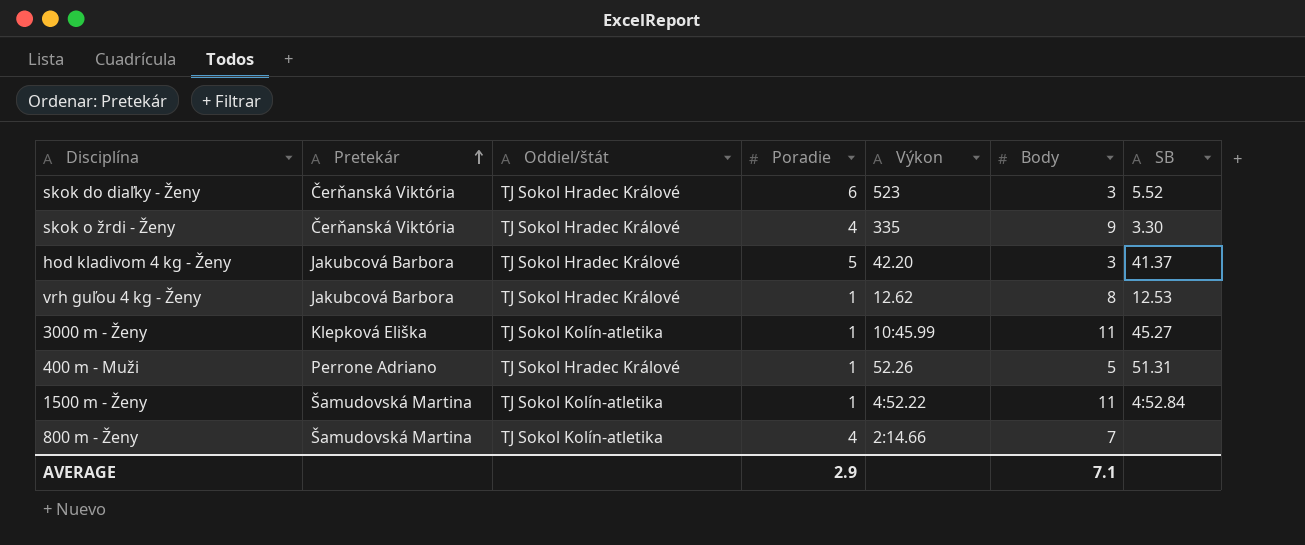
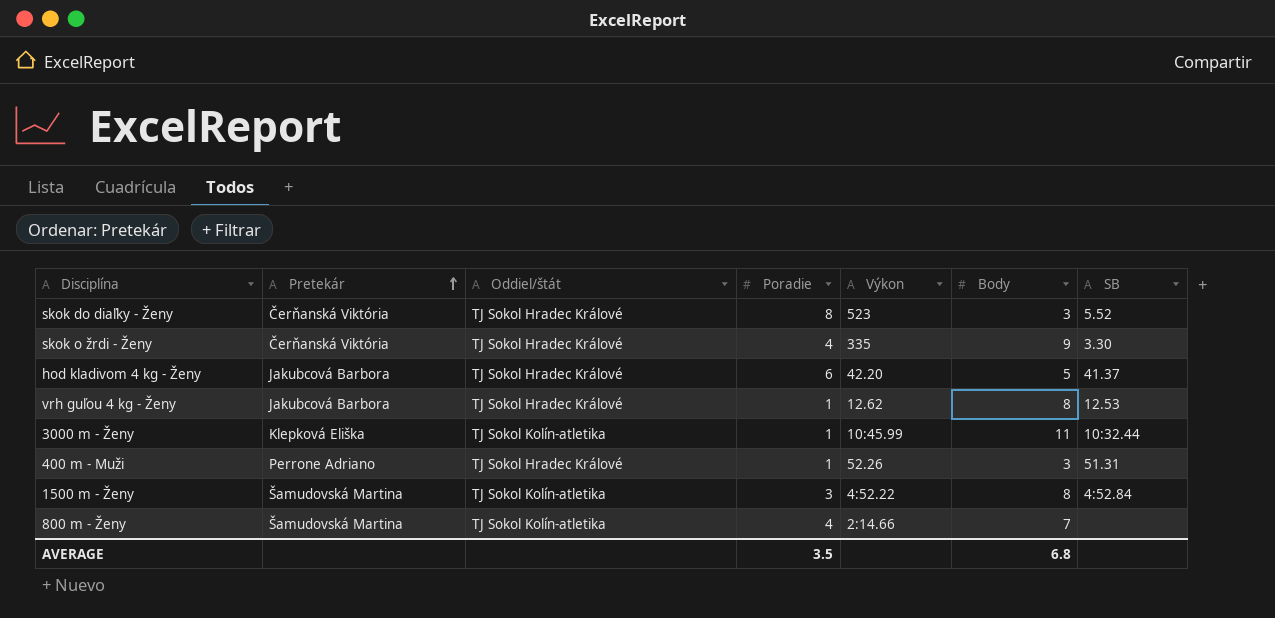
skok do diaľky - Ženy | Poradie: 6 -> 8
hod kladivom 4 kg - Ženy | Poradie: 5 -> 6
hod kladivom 4 kg - Ženy | Body: 3 -> 5
3000 m - Ženy | SB: 45.27 -> 10:32.44
400 m - Muži | Body: 5 -> 3
1500 m - Ženy | Poradie: 1 -> 3
1500 m - Ženy | Body: 11 -> 8
AVERAGE | Poradie: 2.9 -> 3.5
AVERAGE | Body: 7.1 -> 6.8

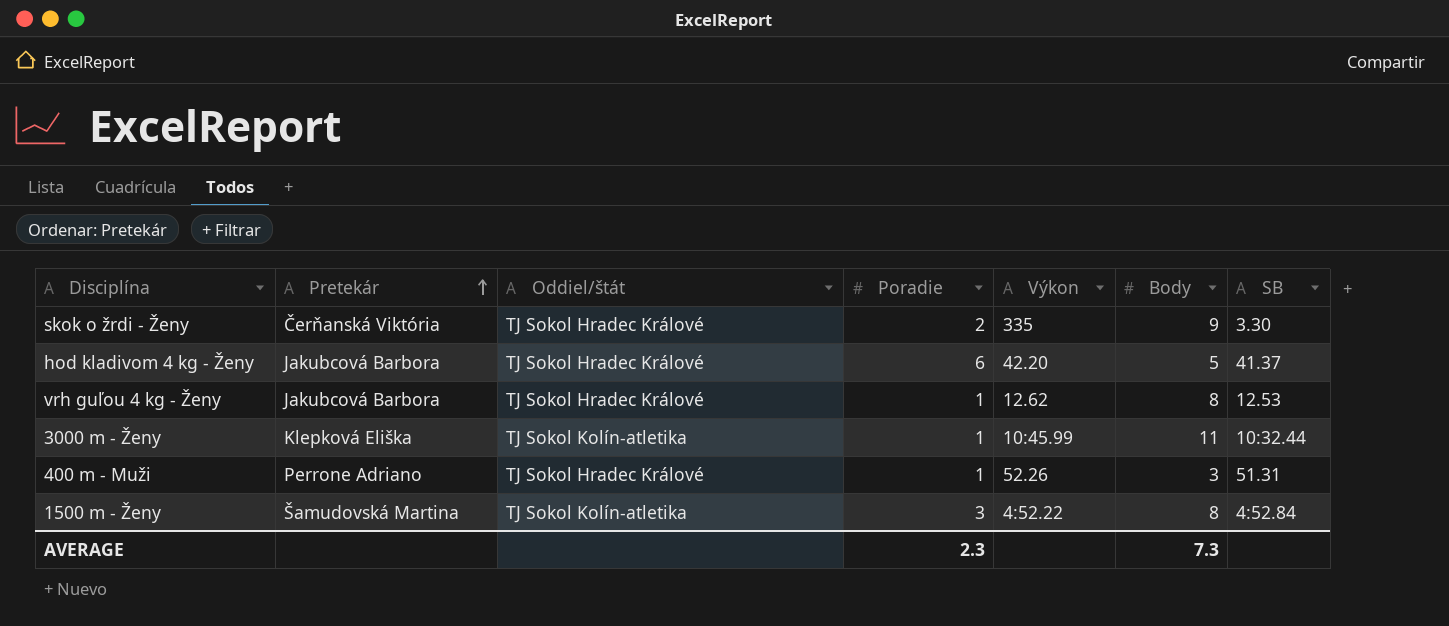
row skok do diaľky - Ženy: Čerňanská Viktória | TJ Sokol Hradec Králové | 8 | 523 | 3 | 5.52 -> none
row 800 m - Ženy: Šamudovská Martina | TJ Sokol Kolín-atletika | 4 | 2:14.66 | 7 | none -> none
skok o žrdi - Ženy | Poradie: 4 -> 2
AVERAGE | Poradie: 3.5 -> 2.3
AVERAGE | Body: 6.8 -> 7.3

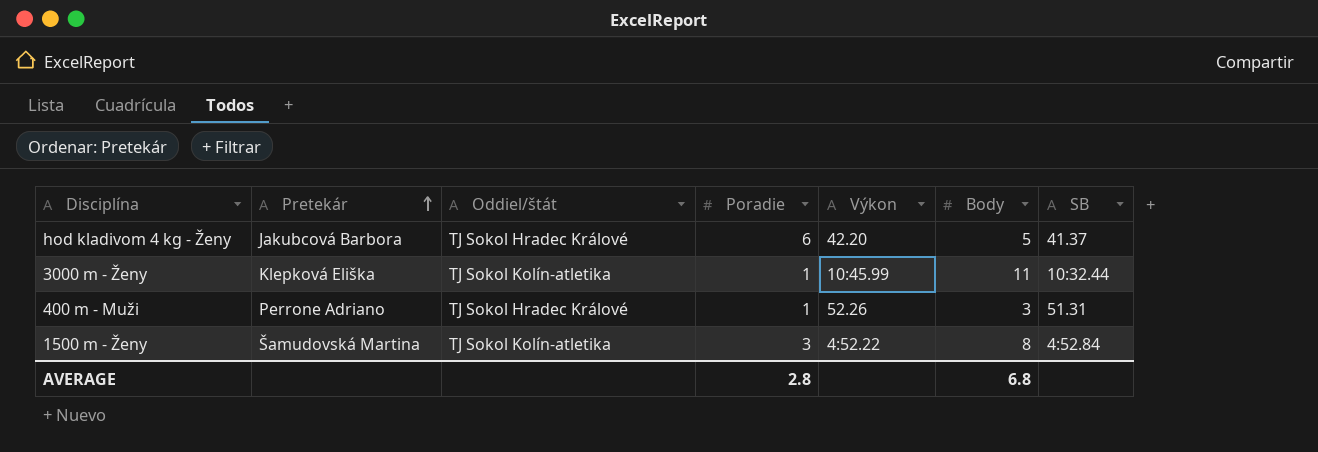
row skok o žrdi - Ženy: Čerňanská Viktória | TJ Sokol Hradec Králové | 2 | 335 | 9 | 3.30 -> none
row vrh guľou 4 kg - Ženy: Jakubcová Barbora | TJ Sokol Hradec Králové | 1 | 12.62 | 8 | 12.53 -> none
AVERAGE | Poradie: 2.3 -> 2.8
AVERAGE | Body: 7.3 -> 6.8

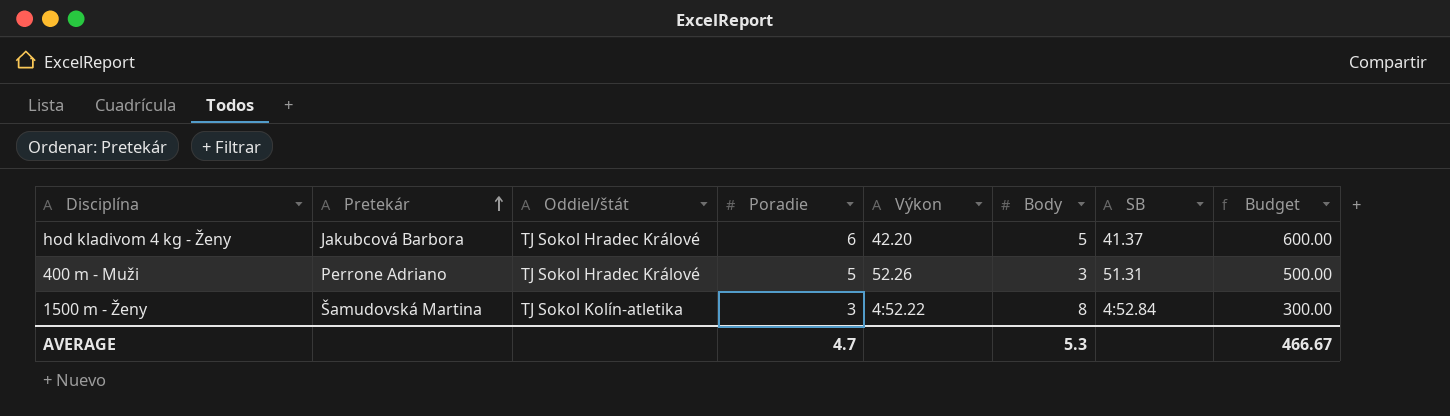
column Budget | formula: none -> [Poradie] * 100
row 3000 m - Ženy: Klepková Eliška | TJ Sokol Kolín-atletika | 1 | 10:45.99 | 11 | 10:32.44 -> none
400 m - Muži | Poradie: 1 -> 5
AVERAGE | Poradie: 2.8 -> 4.7
AVERAGE | Body: 6.8 -> 5.3

